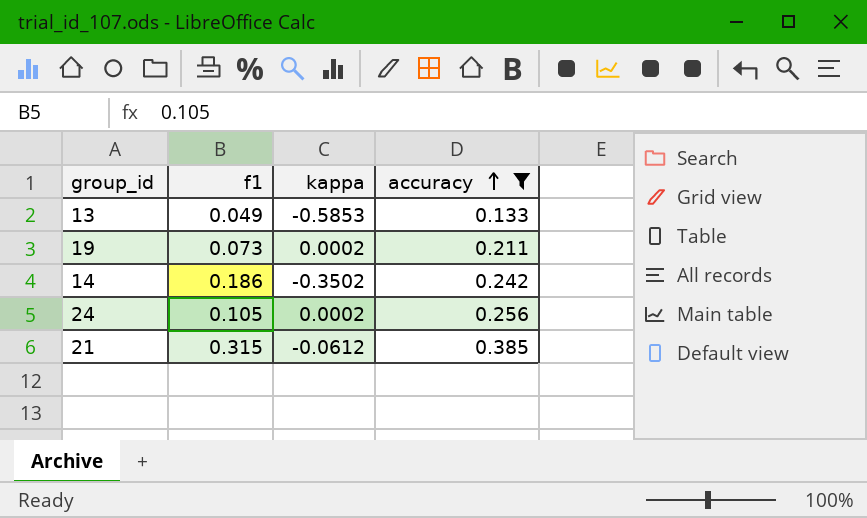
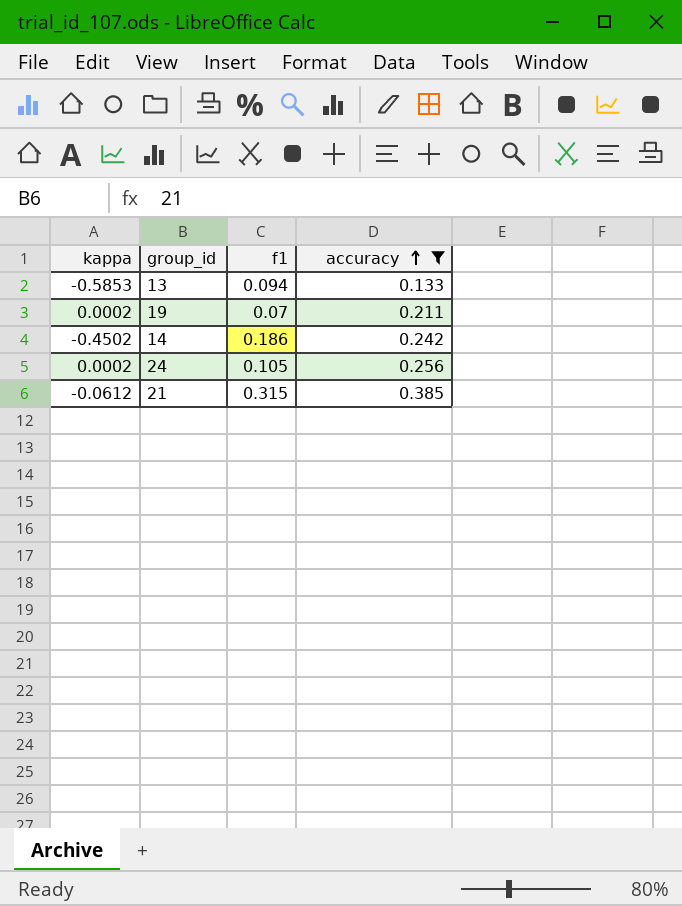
column kappa | position: 3 -> 1
13 | f1: 0.049 -> 0.094
19 | f1: 0.073 -> 0.07
14 | kappa: -0.3502 -> -0.4502

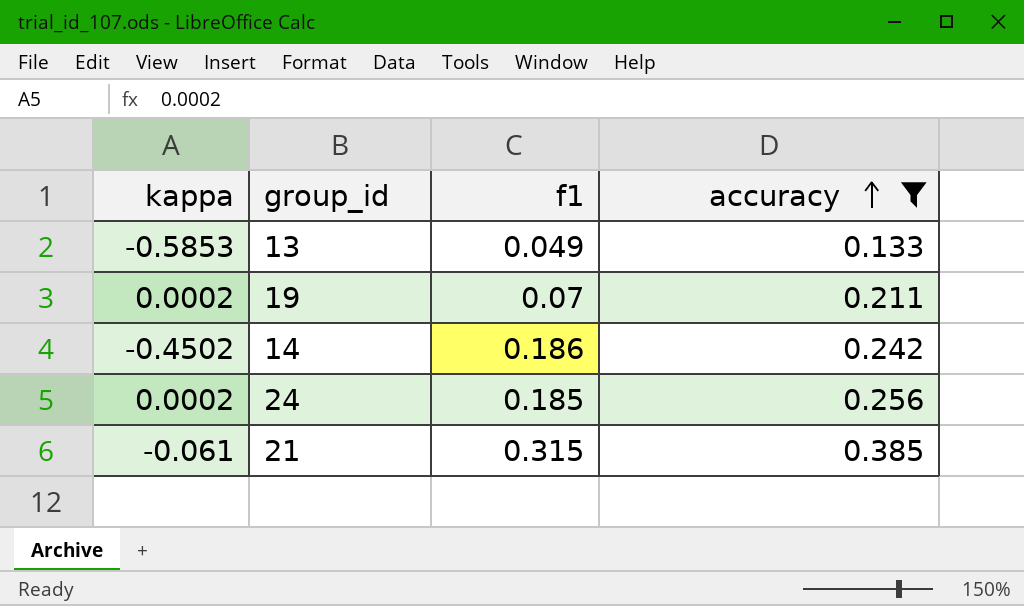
13 | f1: 0.094 -> 0.049
24 | f1: 0.105 -> 0.185
21 | kappa: -0.0612 -> -0.061

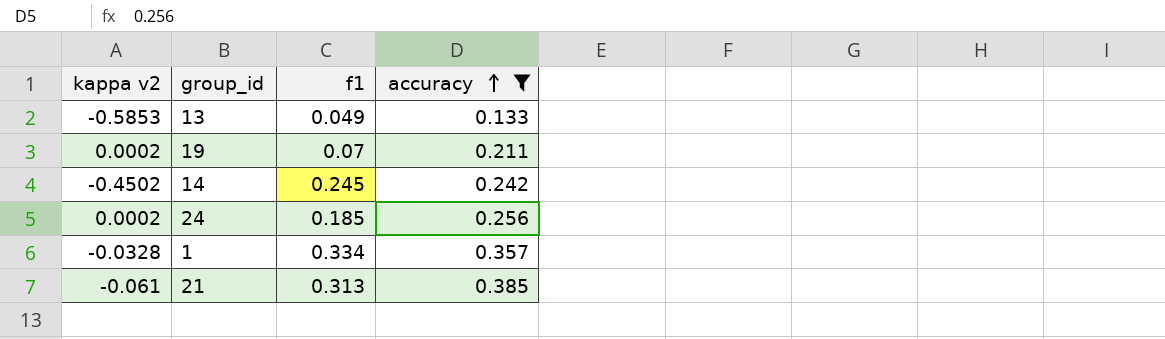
column name: kappa -> kappa v2
14 | f1: 0.186 -> 0.245
row 1: none -> -0.0328 | 0.334 | 0.357
21 | f1: 0.315 -> 0.313

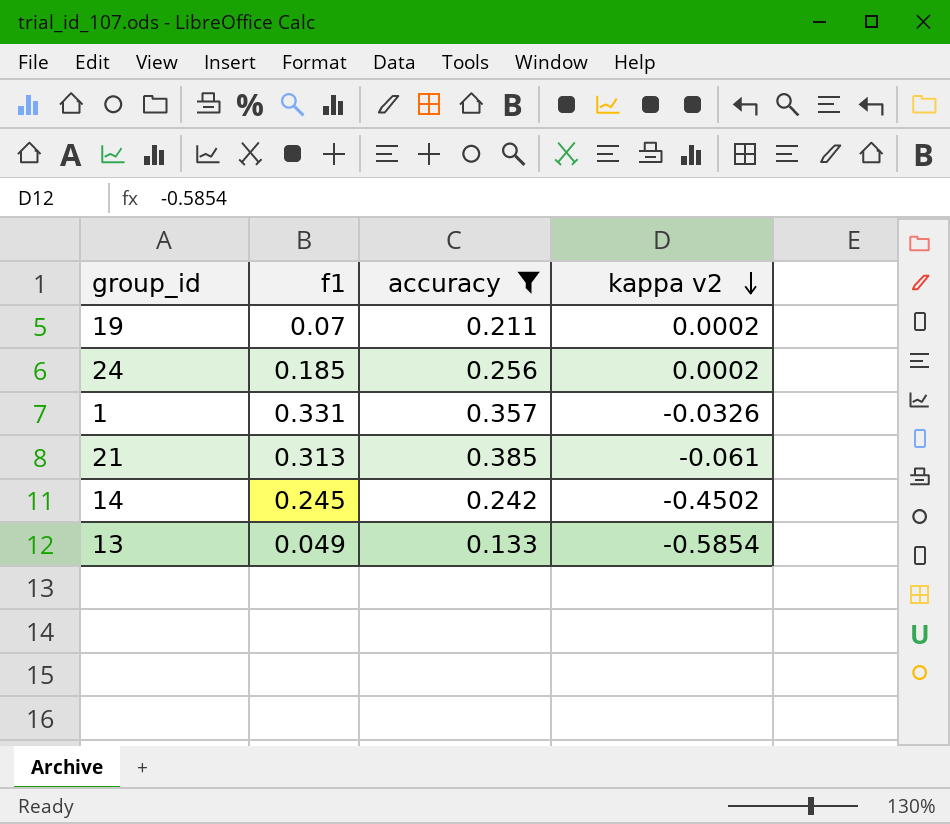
row order: accuracy ascending -> kappa v2 descending
column kappa v2 | position: 1 -> 4
1 | f1: 0.334 -> 0.331
1 | kappa v2: -0.0328 -> -0.0326
13 | kappa v2: -0.5853 -> -0.5854

